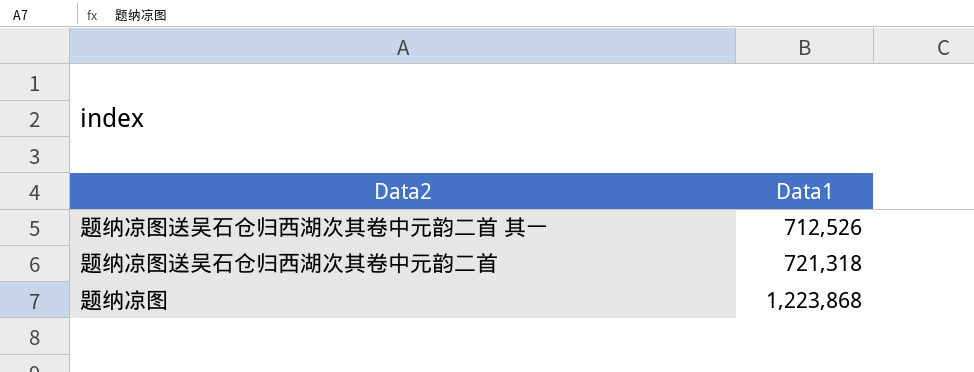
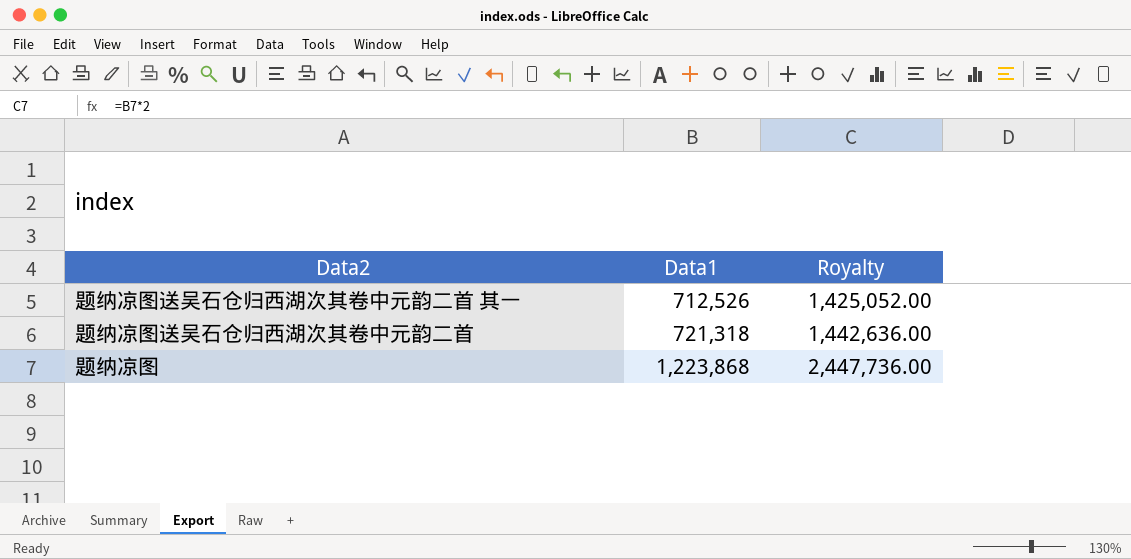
column Royalty | formula: none -> [Data1] * 2

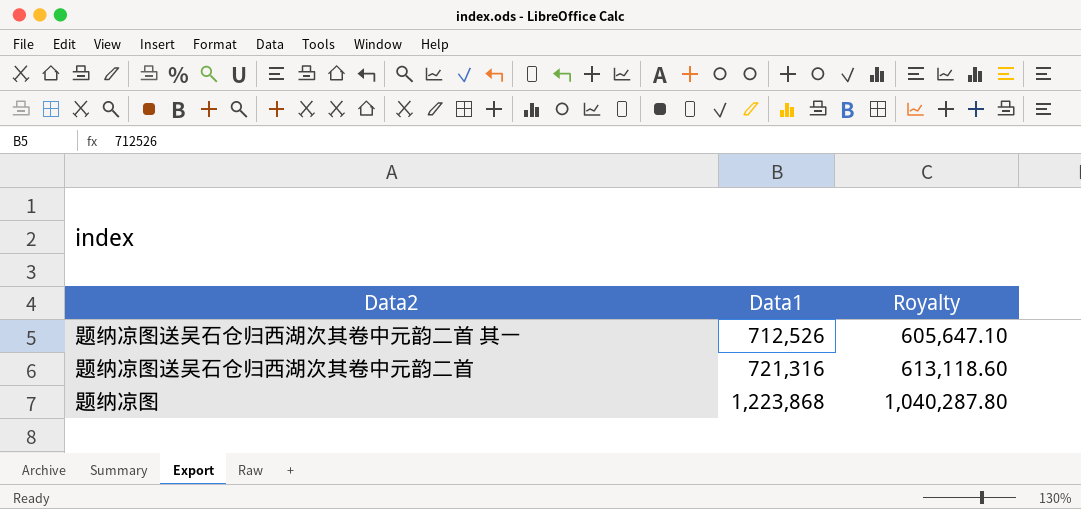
column Royalty | formula: [Data1] * 2 -> [Data1] * 0.85
题纳凉图送吴石仓归西湖次其卷中元韵二首 | Data1: 721,318 -> 721,316

